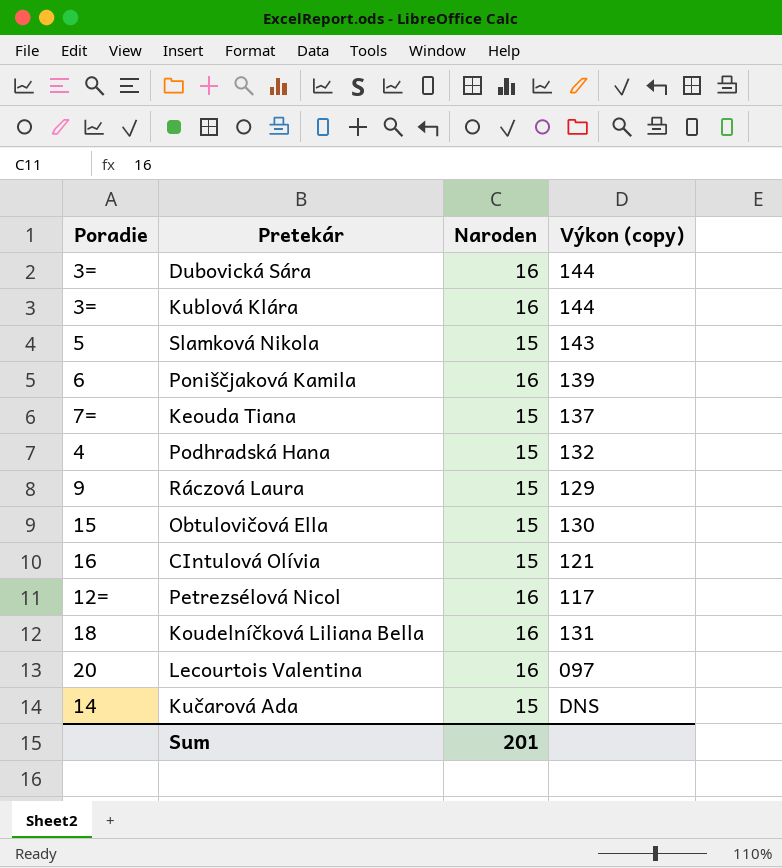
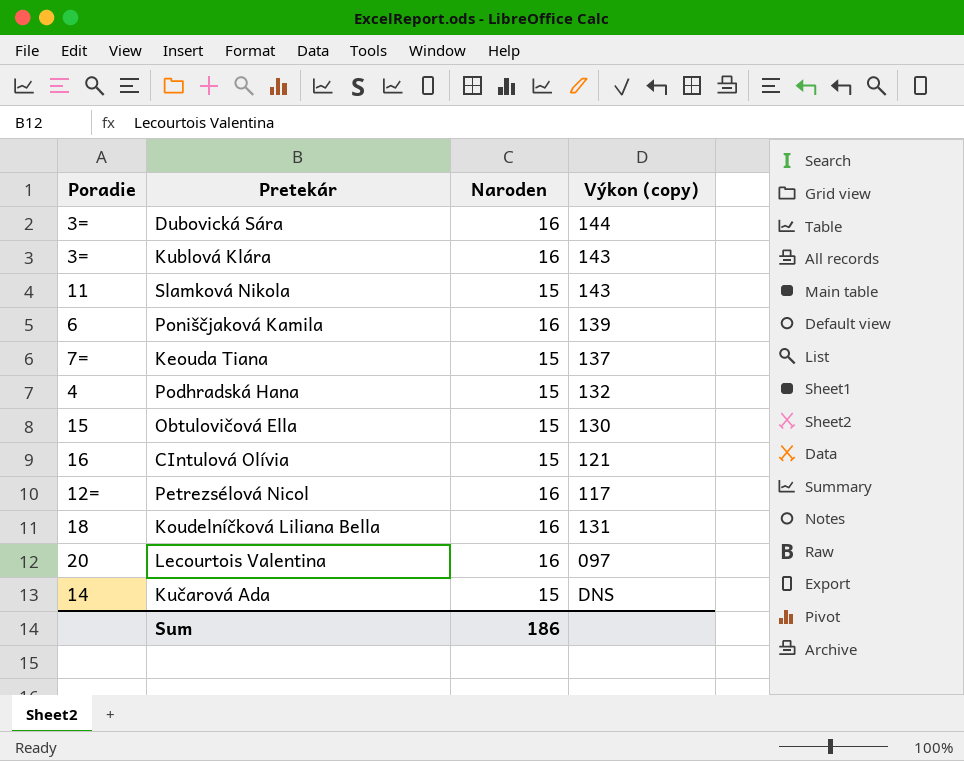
row Ráczová Laura: 9 | 15 | 129 -> none
Kublová Klára | Výkon (copy): 144 -> 143
Slamková Nikola | Poradie: 5 -> 11
Sum | Naroden: 201 -> 186

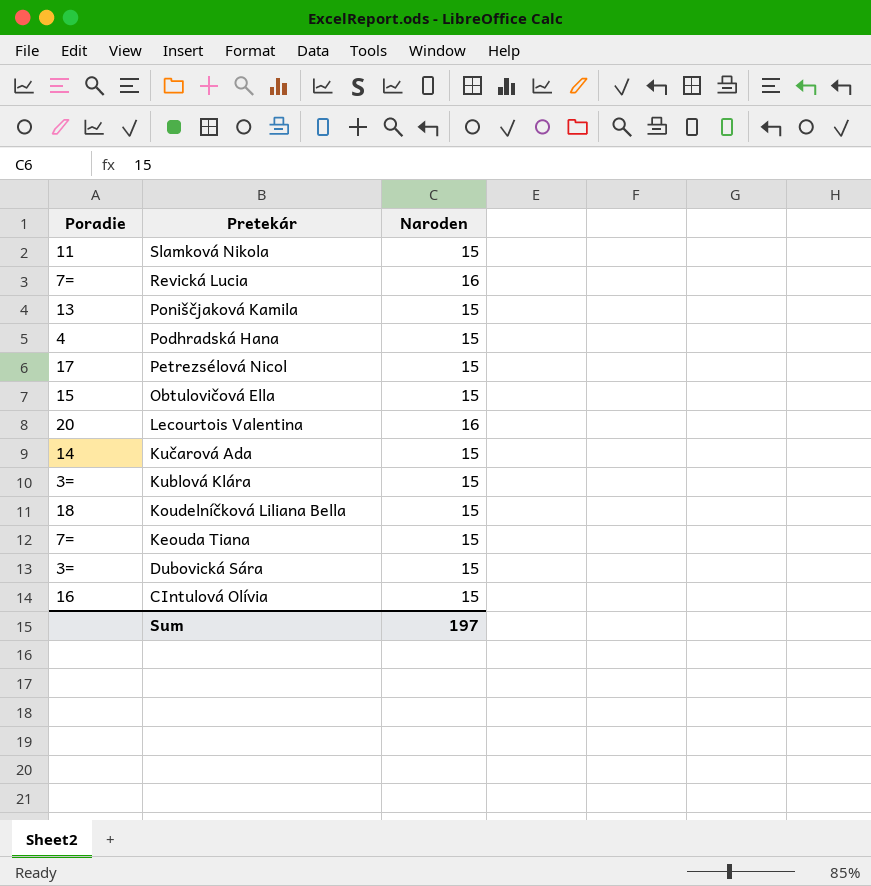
row order: none -> Pretekár descending
column Výkon (copy) | position: 4 -> none
row Revická Lucia: none -> 7= | 16
Poniščjaková Kamila | Poradie: 6 -> 13
Poniščjaková Kamila | Naroden: 16 -> 15
Petrezsélová Nicol | Poradie: 12= -> 17
Petrezsélová Nicol | Naroden: 16 -> 15
Kublová Klára | Naroden: 16 -> 15
Koudelníčková Liliana Bella | Naroden: 16 -> 15
Dubovická Sára | Naroden: 16 -> 15
Sum | Naroden: 186 -> 197

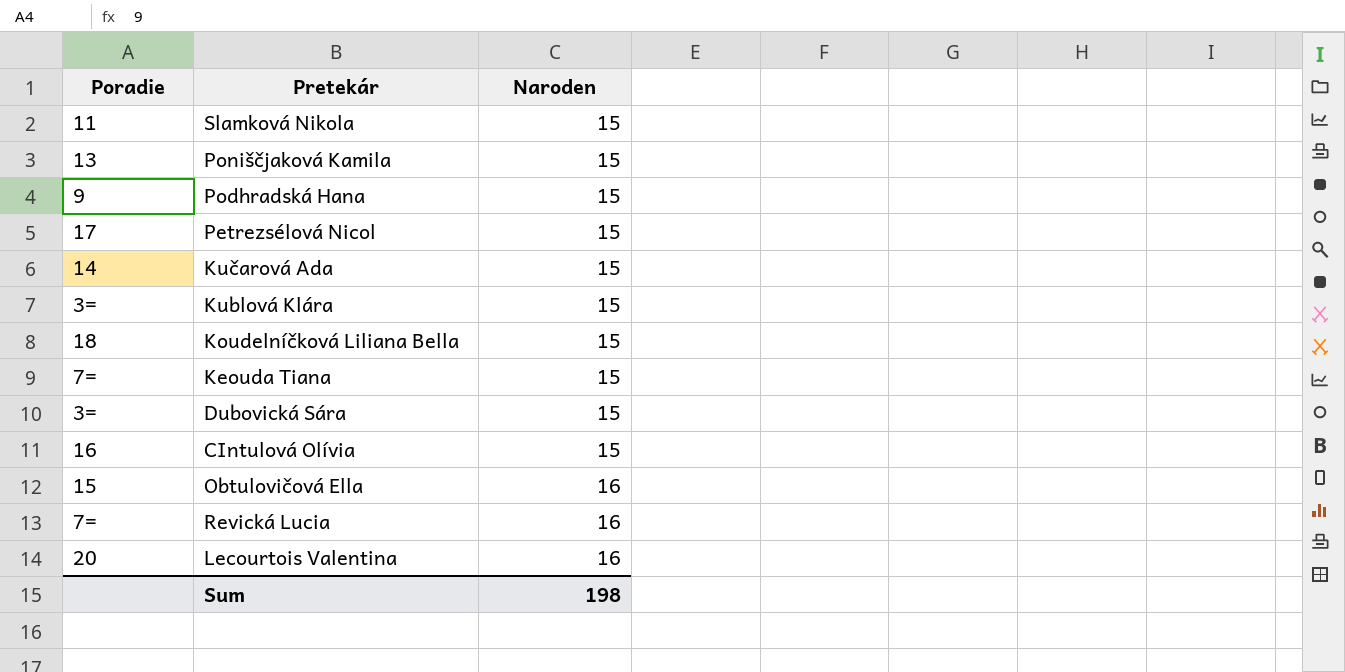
row order: Pretekár descending -> Naroden ascending
Podhradská Hana | Poradie: 4 -> 9
Obtulovičová Ella | Naroden: 15 -> 16
Sum | Naroden: 197 -> 198

